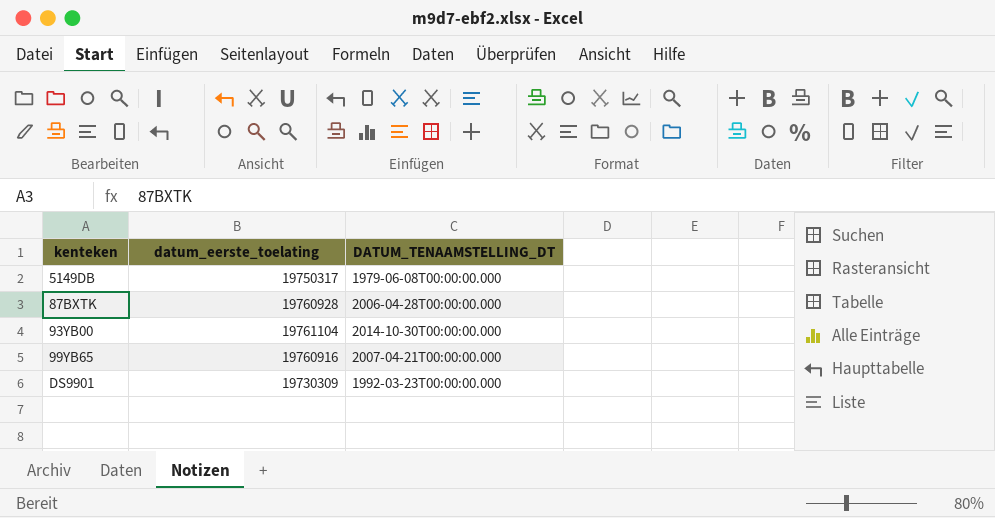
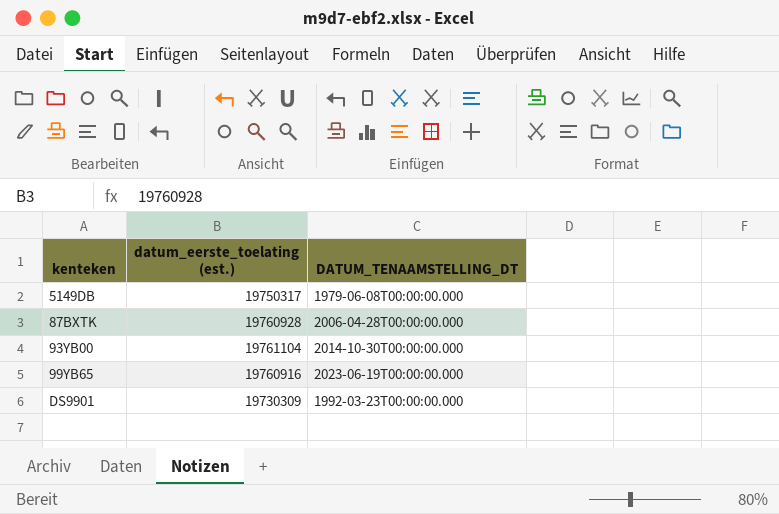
column name: datum_eerste_toelating -> datum_eerste_toelating (est.)
99YB65 | DATUM_TENAAMSTELLING_DT: 2007-04-21T00:00:00.000 -> 2023-06-19T00:00:00.000

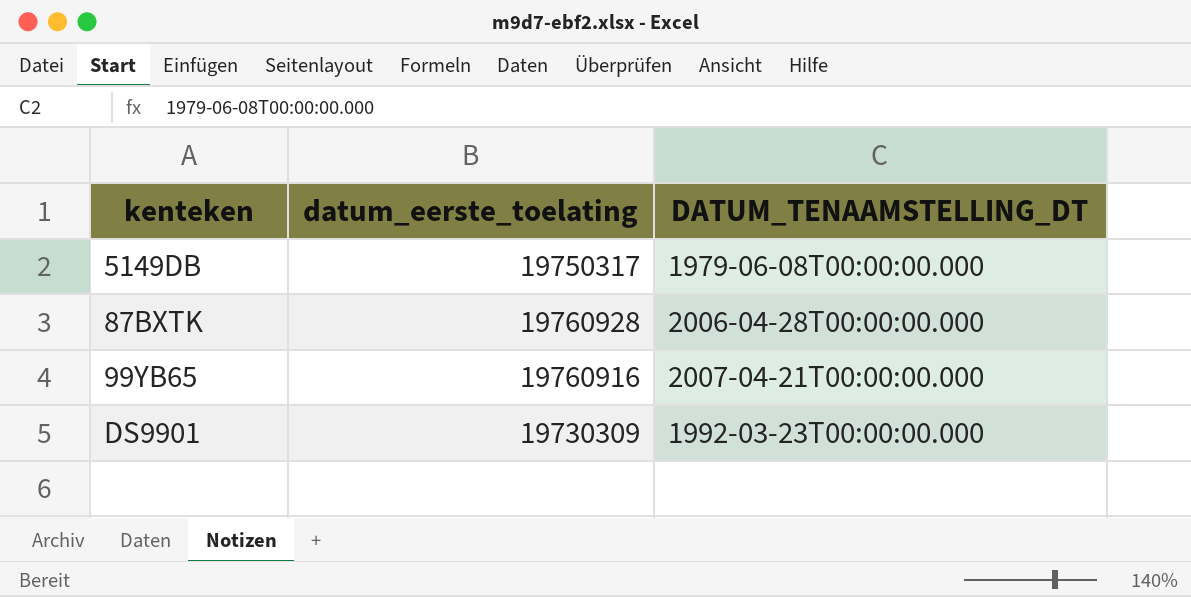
column name: datum_eerste_toelating (est.) -> datum_eerste_toelating
row 93YB00: 19761104 | 2014-10-30T00:00:00.000 -> none
99YB65 | DATUM_TENAAMSTELLING_DT: 2023-06-19T00:00:00.000 -> 2007-04-21T00:00:00.000

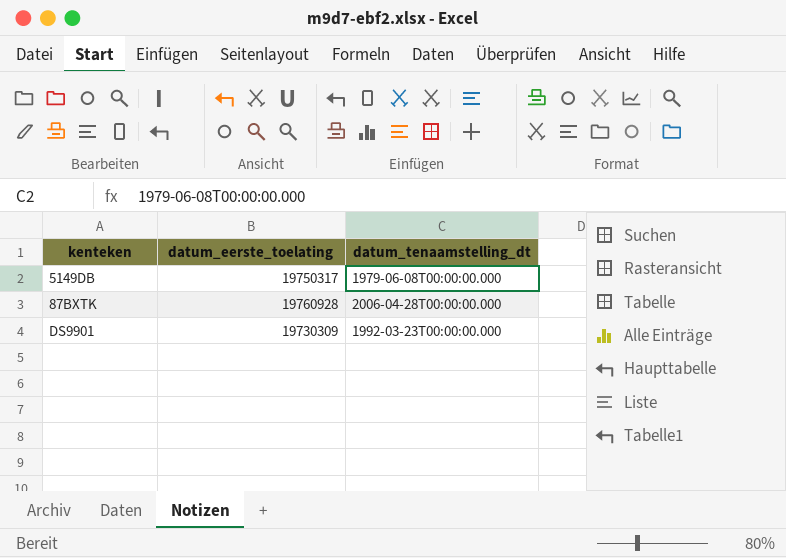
column name: DATUM_TENAAMSTELLING_DT -> datum_tenaamstelling_dt
row 99YB65: 19760916 | 2007-04-21T00:00:00.000 -> none

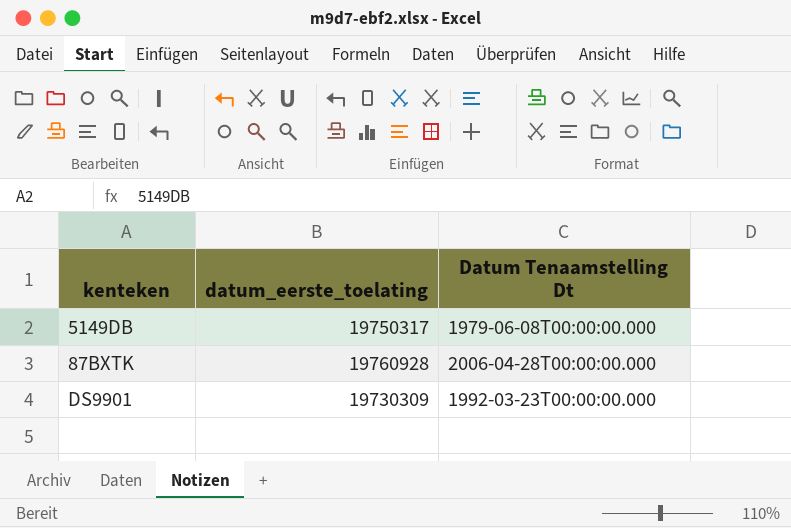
column name: datum_tenaamstelling_dt -> Datum Tenaamstelling Dt

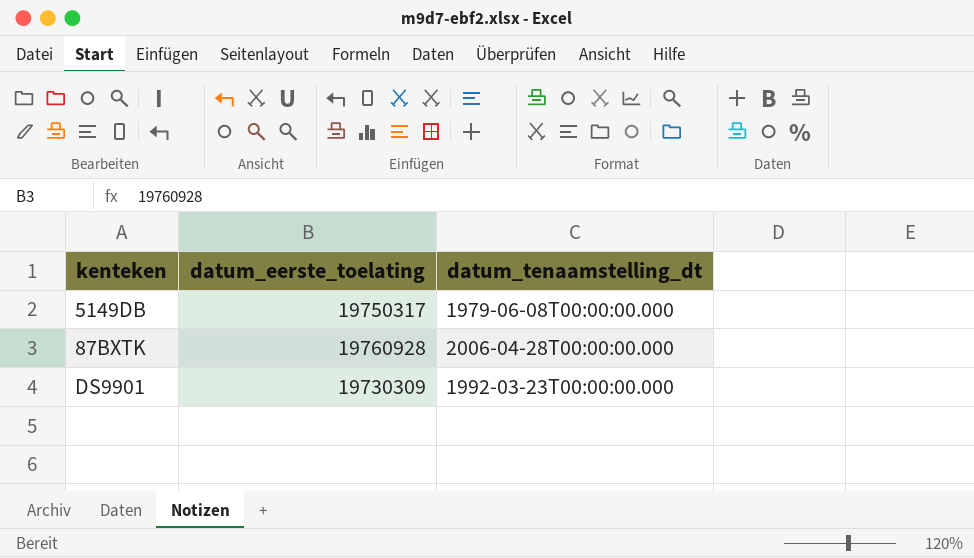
column name: Datum Tenaamstelling Dt -> datum_tenaamstelling_dt

